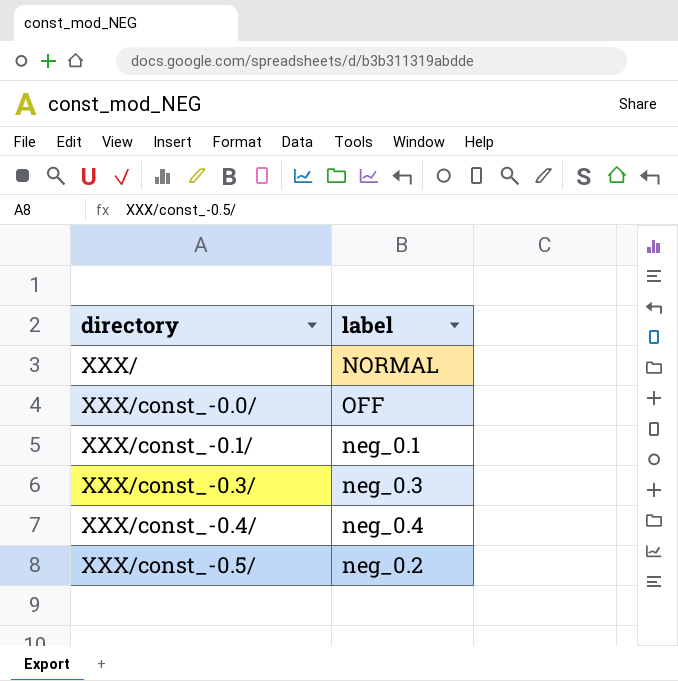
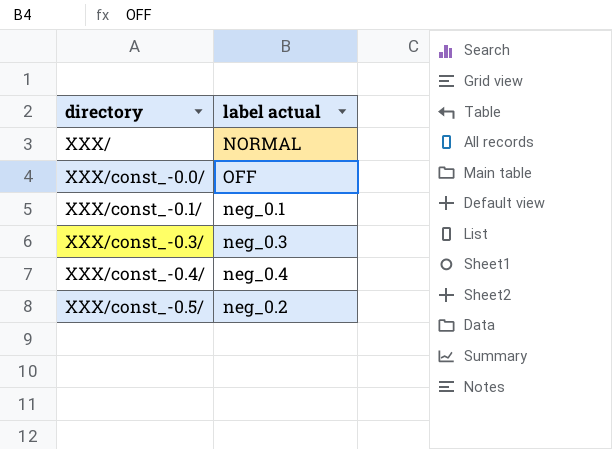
column name: label -> label actual

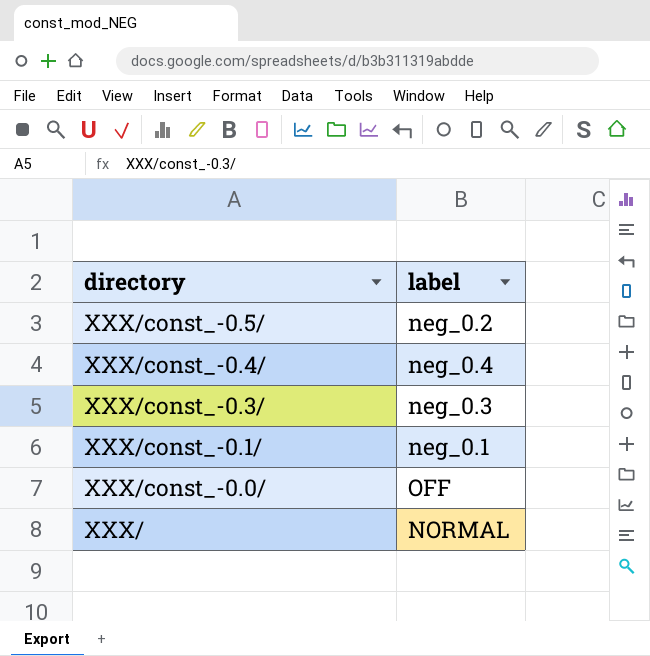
row order: directory ascending -> directory descending
column name: label actual -> label

